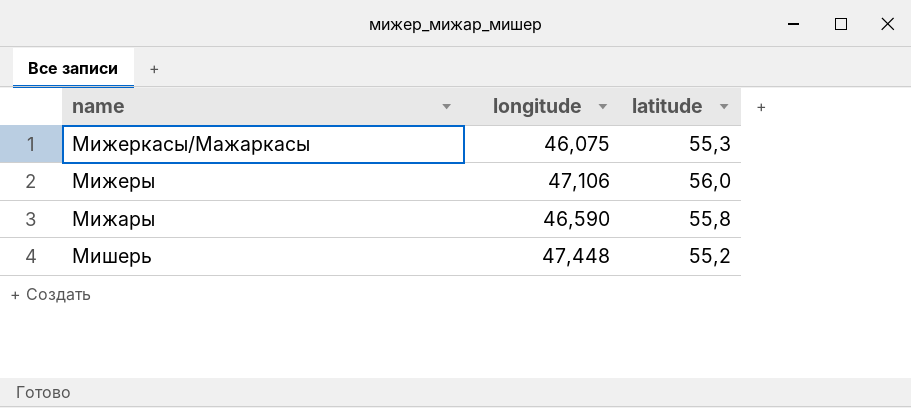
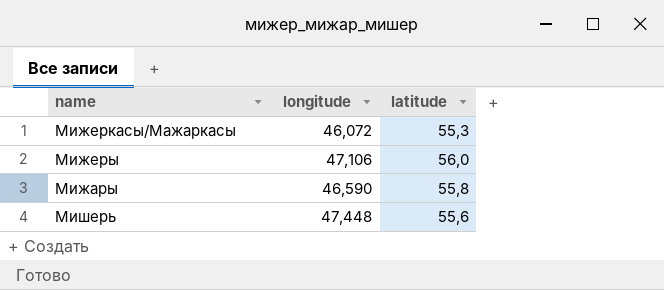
Мижеркасы/Мажаркасы | longitude: 46,075 -> 46,072
Мишерь | latitude: 55,2 -> 55,6

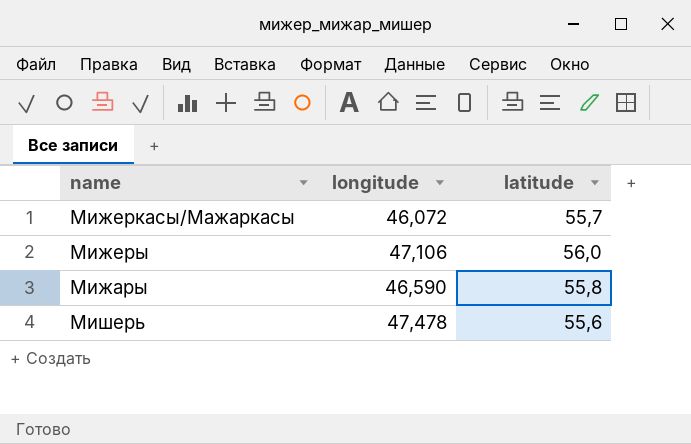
Мижеркасы/Мажаркасы | latitude: 55,3 -> 55,7
Мишерь | longitude: 47,448 -> 47,478

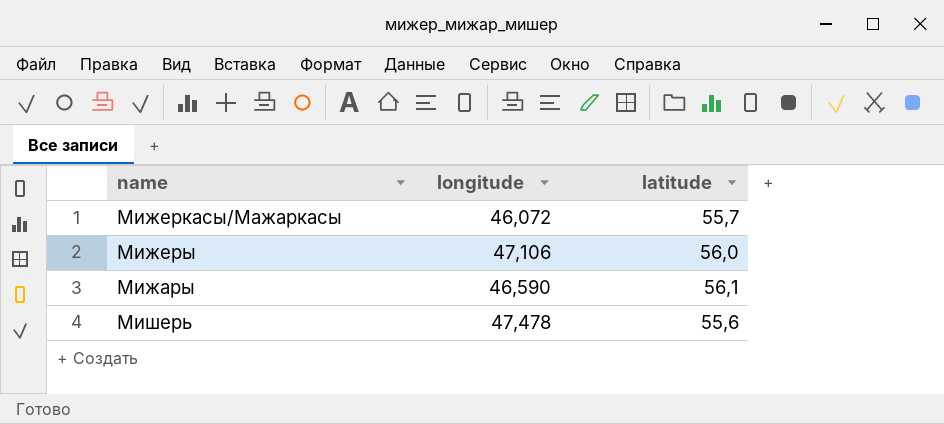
Мижары | latitude: 55,8 -> 56,1

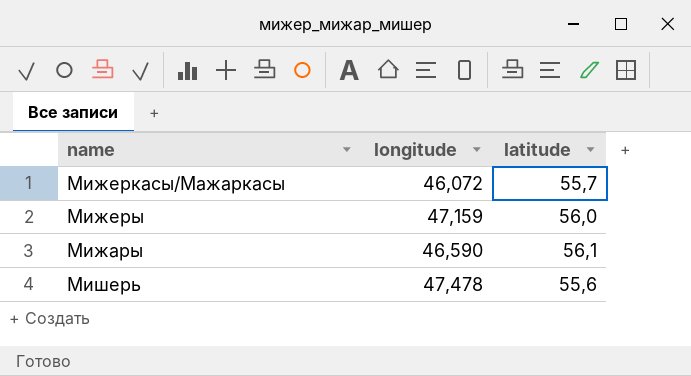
Мижеры | longitude: 47,106 -> 47,159

